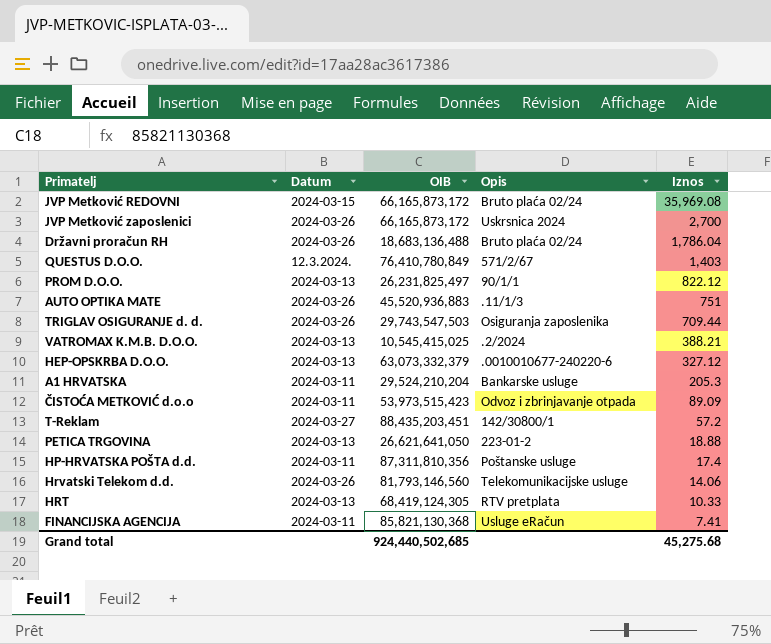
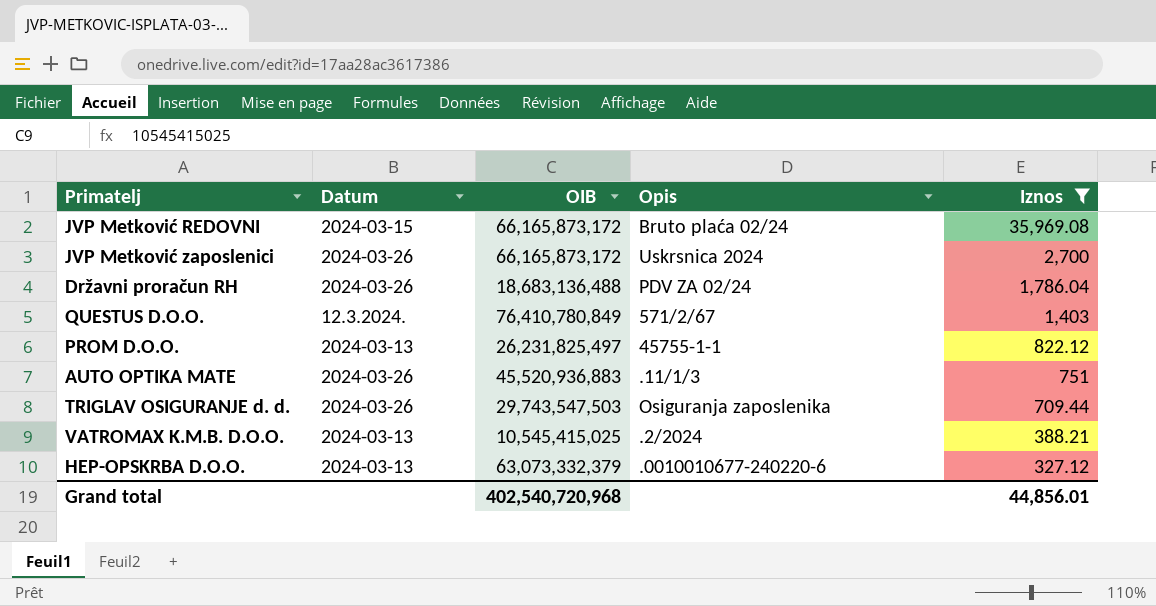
filter: none -> Iznos >= 327.12
Državni proračun RH | Opis: Bruto plaća 02/24 -> PDV ZA 02/24
PROM D.O.O. | Opis: 90/1/1 -> 45755-1-1
Grand total | OIB: 924,440,502,685 -> 402,540,720,968
Grand total | Iznos: 45,275.68 -> 44,856.01

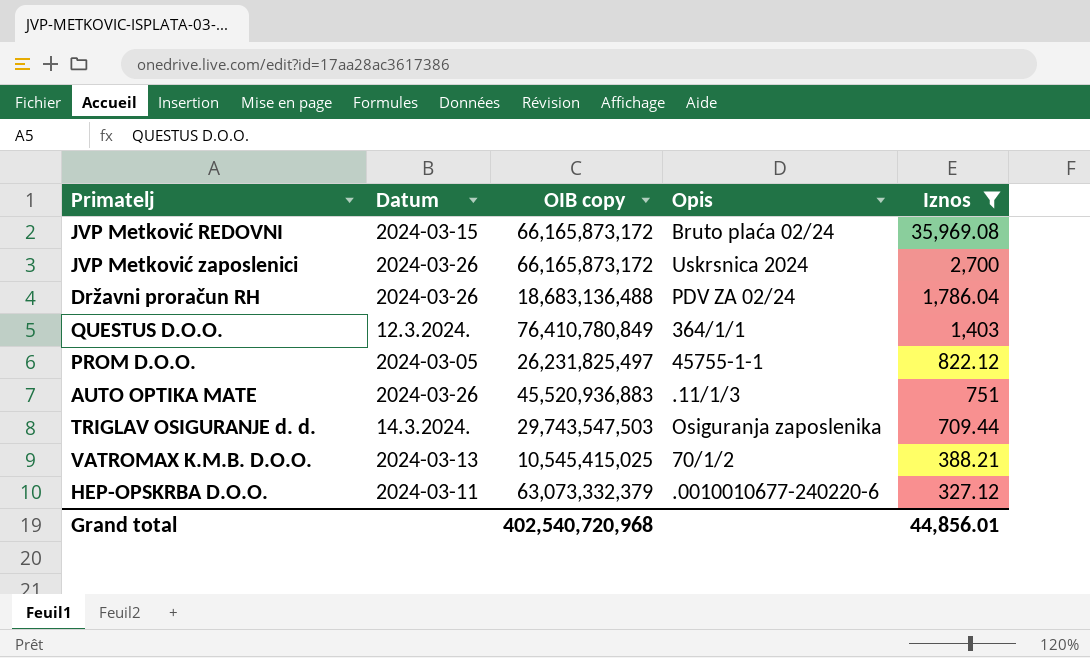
column name: OIB -> OIB copy
QUESTUS D.O.O. | Opis: 571/2/67 -> 364/1/1
PROM D.O.O. | Datum: 2024-03-13 -> 2024-03-05
TRIGLAV OSIGURANJE d. d. | Datum: 2024-03-26 -> 14.3.2024.
VATROMAX K.M.B. D.O.O. | Opis: .2/2024 -> 70/1/2
HEP-OPSKRBA D.O.O. | Datum: 2024-03-13 -> 2024-03-11

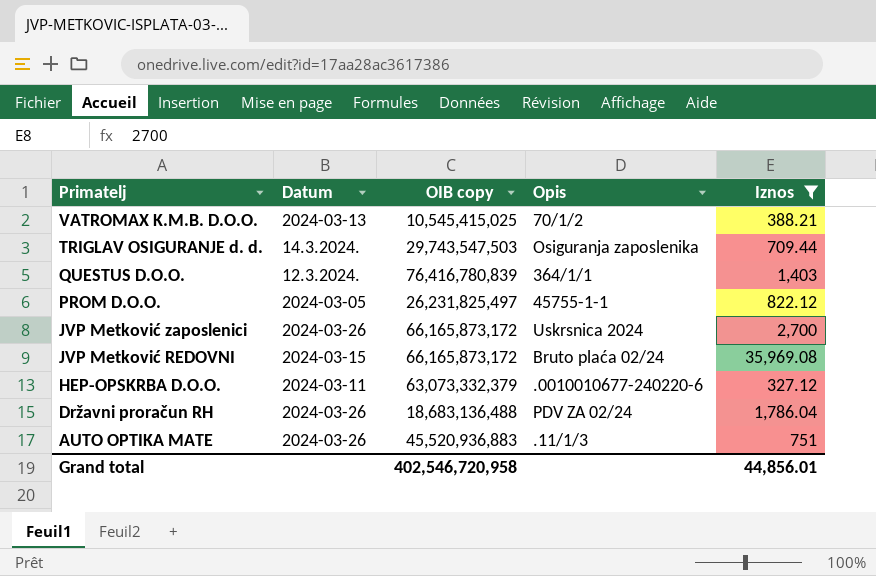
row order: Iznos descending -> Primatelj descending
QUESTUS D.O.O. | OIB copy: 76,410,780,849 -> 76,416,780,839
Grand total | OIB copy: 402,540,720,968 -> 402,546,720,958

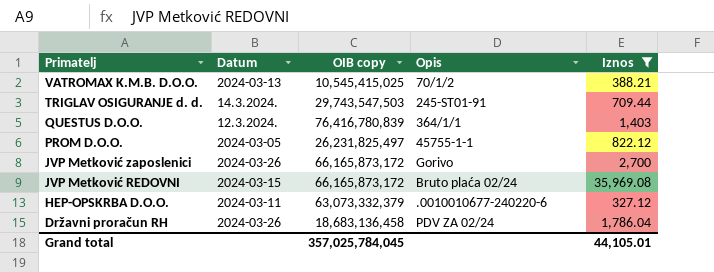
row AUTO OPTIKA MATE: 2024-03-26 | 45,520,936,883 | .11/1/3 | 751 -> none
TRIGLAV OSIGURANJE d. d. | Opis: Osiguranja zaposlenika -> 245-ST01-91
JVP Metković zaposlenici | Opis: Uskrsnica 2024 -> Gorivo
Državni proračun RH | OIB copy: 18,683,136,488 -> 18,683,136,458
Grand total | OIB copy: 402,546,720,958 -> 357,025,784,045
Grand total | Iznos: 44,856.01 -> 44,105.01

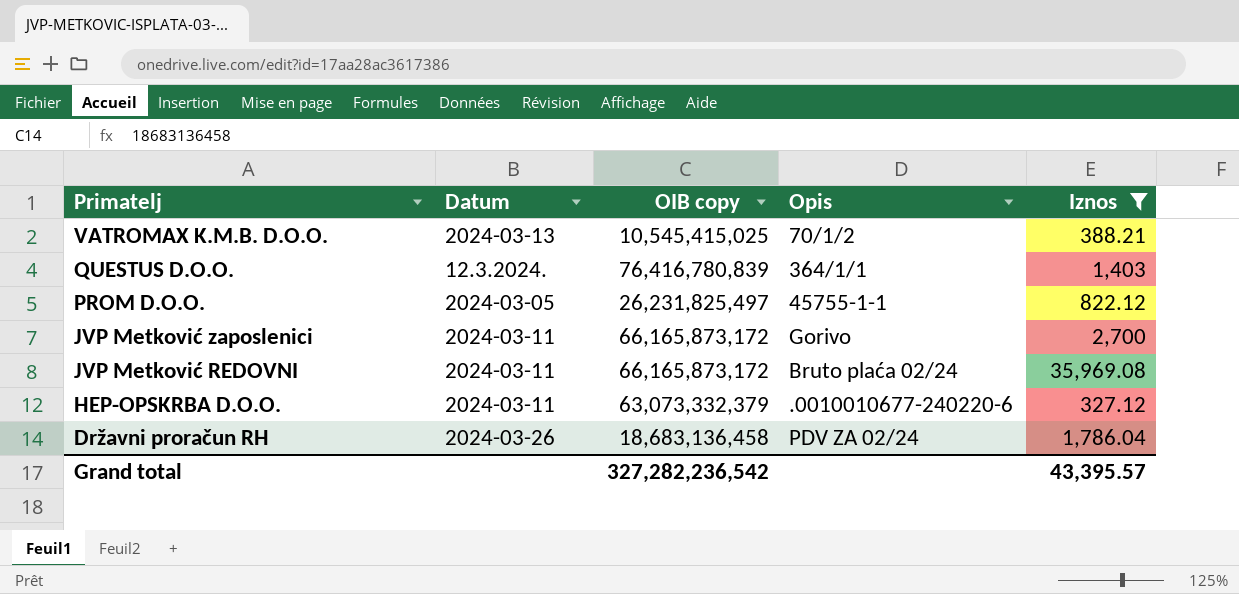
row TRIGLAV OSIGURANJE d. d.: 14.3.2024. | 29,743,547,503 | 245-ST01-91 | 709.44 -> none
JVP Metković zaposlenici | Datum: 2024-03-26 -> 2024-03-11
JVP Metković REDOVNI | Datum: 2024-03-15 -> 2024-03-11
Grand total | OIB copy: 357,025,784,045 -> 327,282,236,542
Grand total | Iznos: 44,105.01 -> 43,395.57

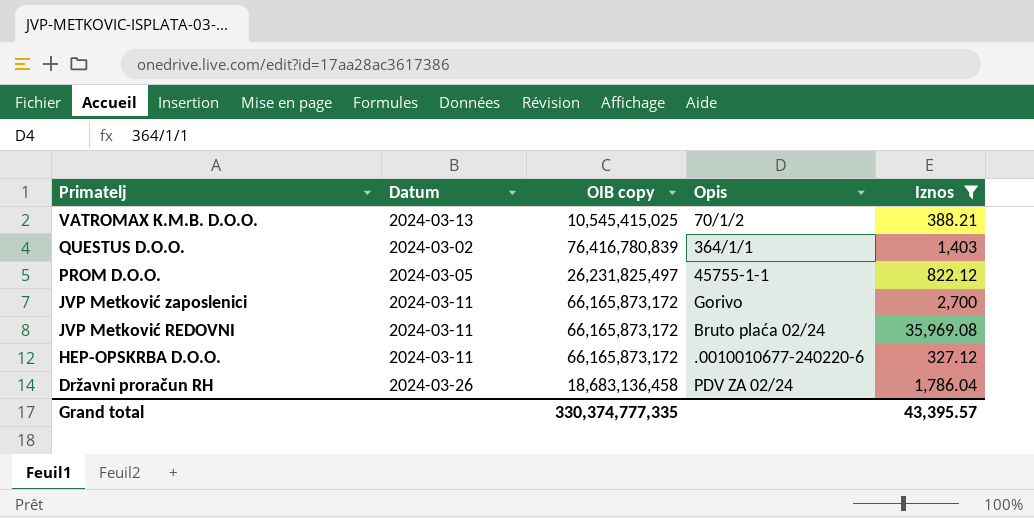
QUESTUS D.O.O. | Datum: 12.3.2024. -> 2024-03-02
HEP-OPSKRBA D.O.O. | OIB copy: 63,073,332,379 -> 66,165,873,172
Grand total | OIB copy: 327,282,236,542 -> 330,374,777,335

